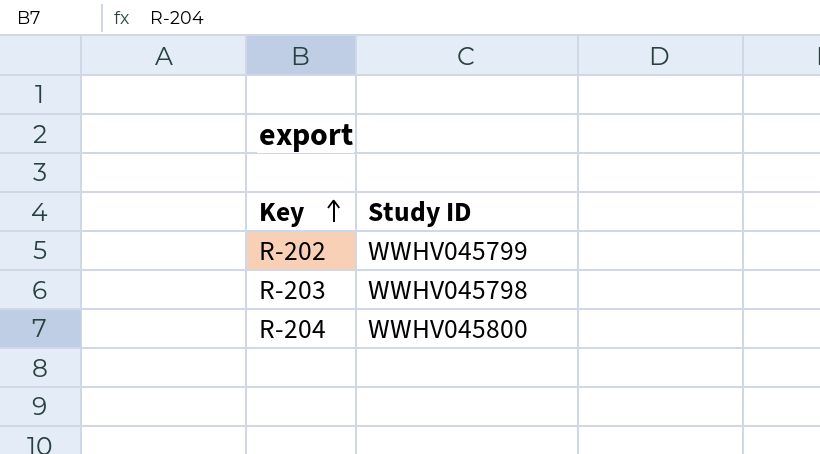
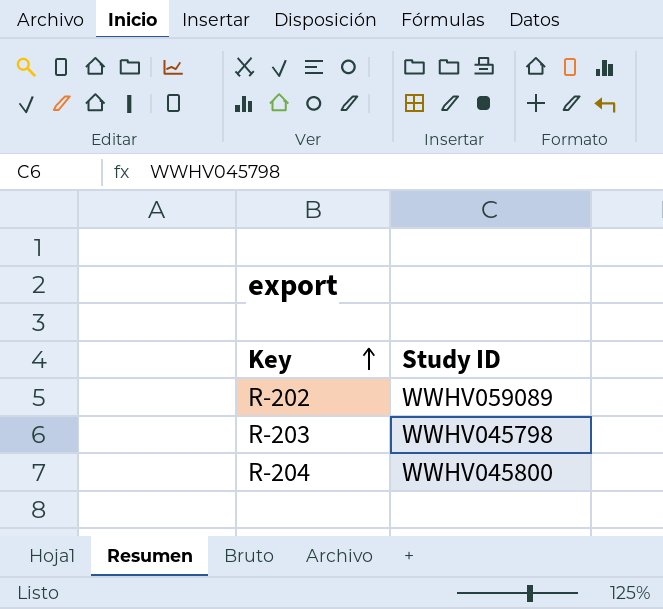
R-202 | Study ID: WWHV045799 -> WWHV059089

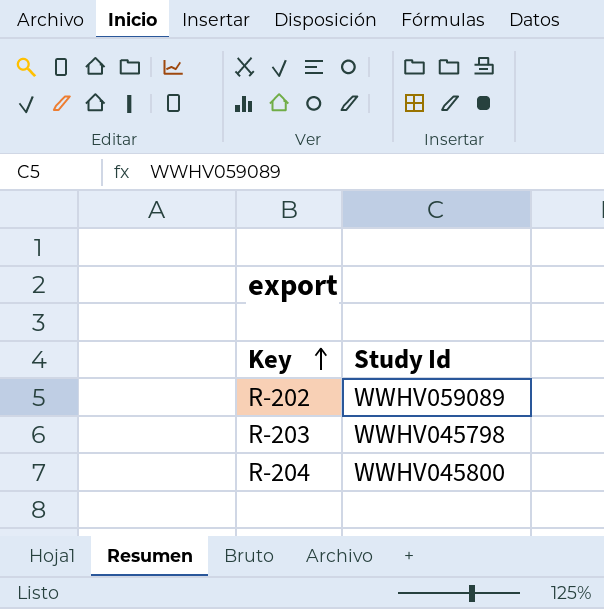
column name: Study ID -> Study Id

